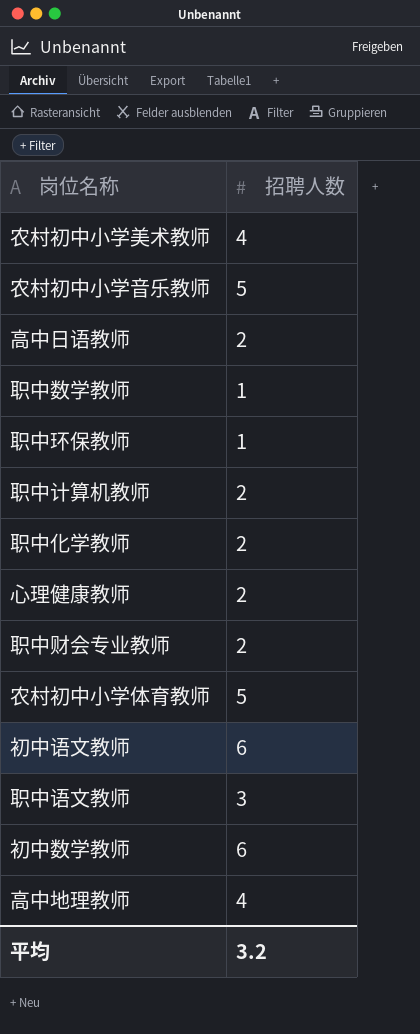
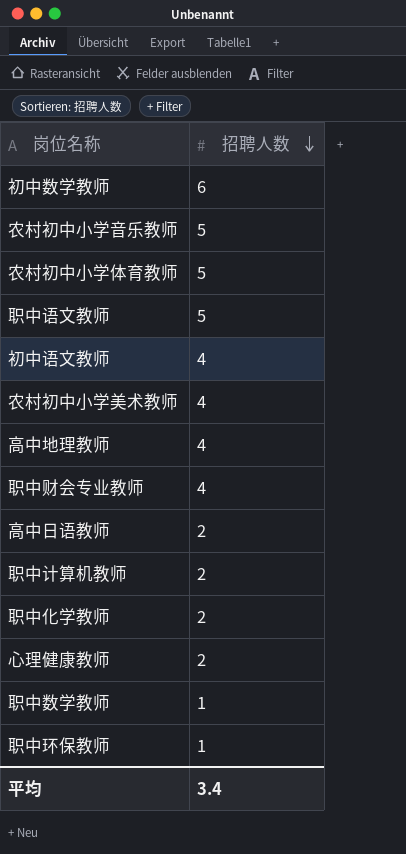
row order: none -> 招聘人数 descending
职中语文教师 | 招聘人数: 3 -> 5
初中语文教师 | 招聘人数: 6 -> 4
职中财会专业教师 | 招聘人数: 2 -> 4
平均 | 招聘人数: 3.2 -> 3.4

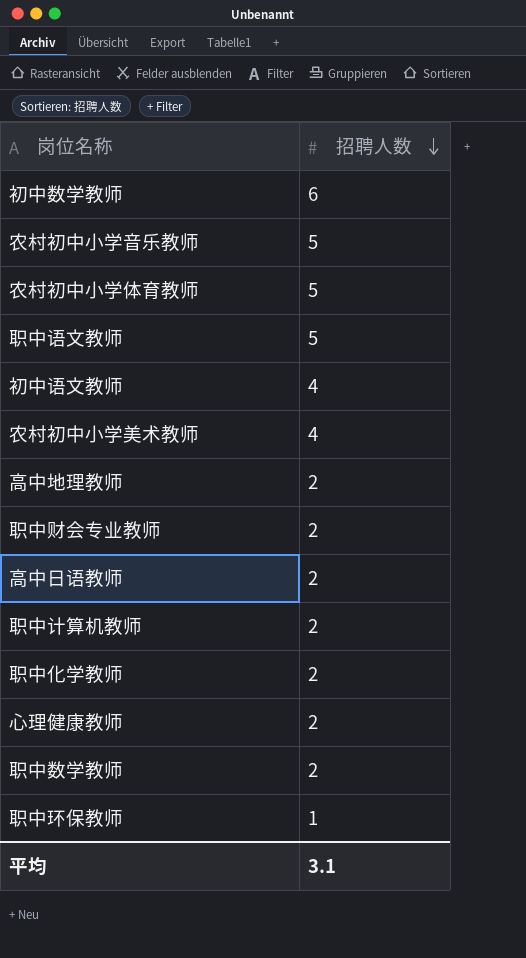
高中地理教师 | 招聘人数: 4 -> 2
职中财会专业教师 | 招聘人数: 4 -> 2
职中数学教师 | 招聘人数: 1 -> 2
平均 | 招聘人数: 3.4 -> 3.1

